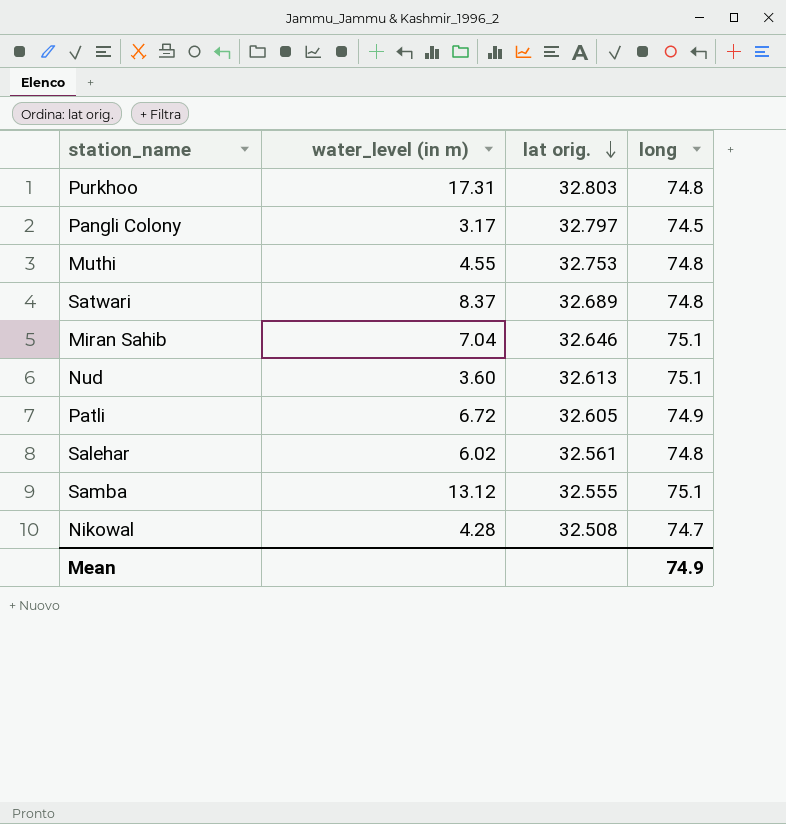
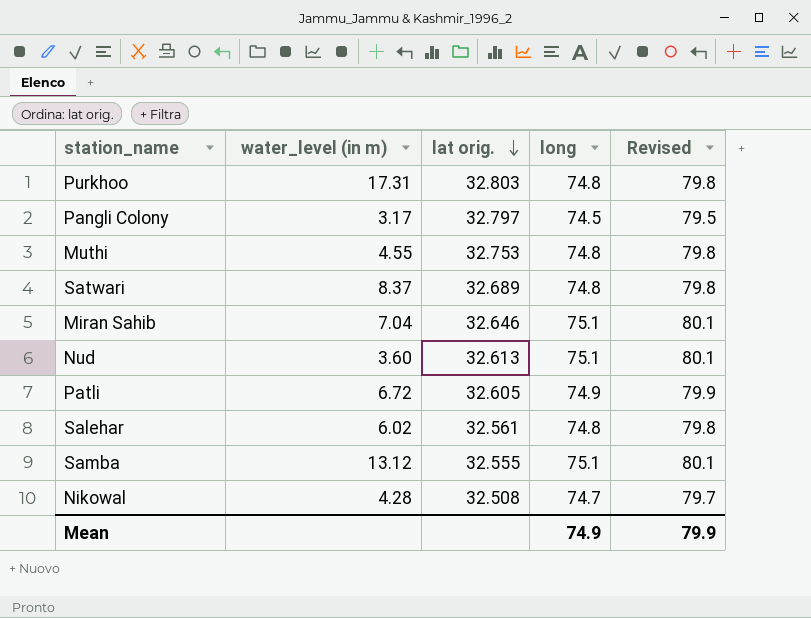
column Revised | formula: none -> [long] + 5

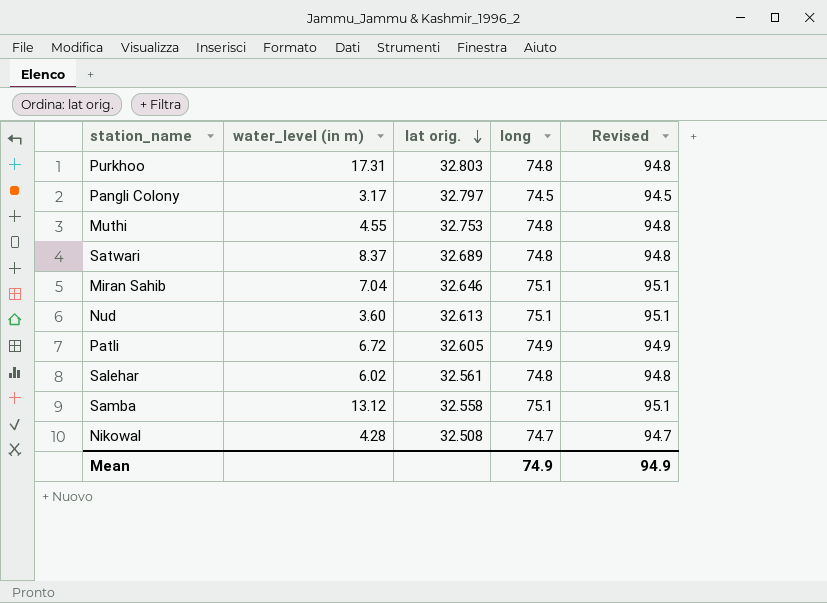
column Revised | formula: [long] + 5 -> [long] + 20
Samba | lat orig.: 32.555 -> 32.558
Mean | Revised: 79.9 -> 94.9

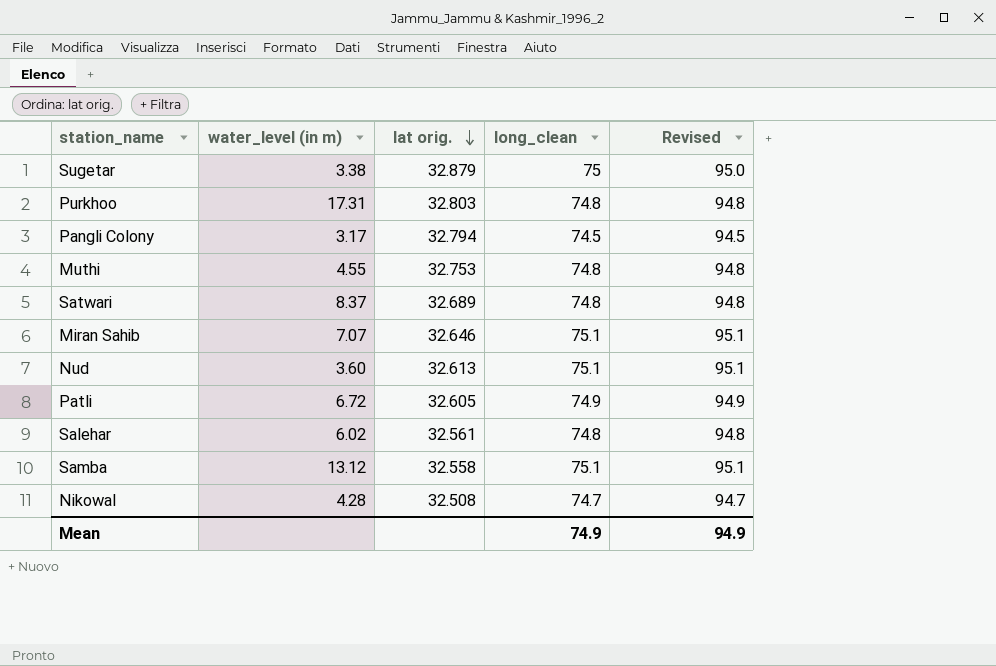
column name: long -> long_clean
row Sugetar: none -> 3.38 | 32.879 | 75 | 95.0
Pangli Colony | lat orig.: 32.797 -> 32.794
Miran Sahib | water_level (in m): 7.04 -> 7.07

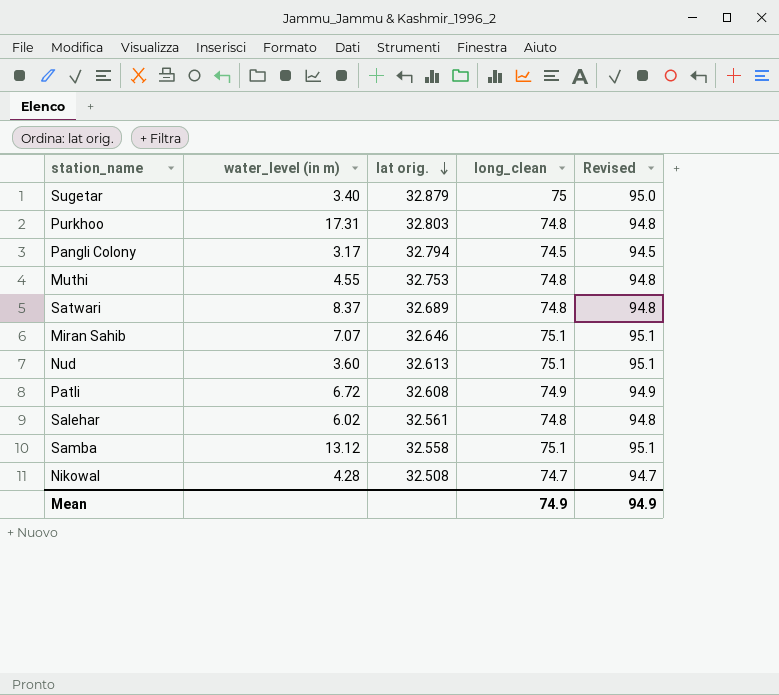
Sugetar | water_level (in m): 3.38 -> 3.40
Patli | lat orig.: 32.605 -> 32.608

